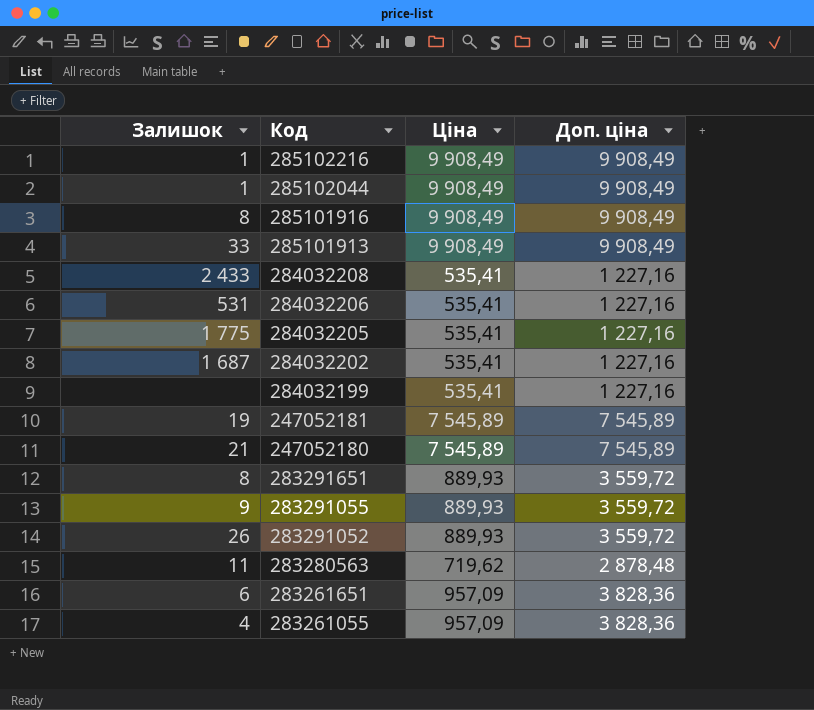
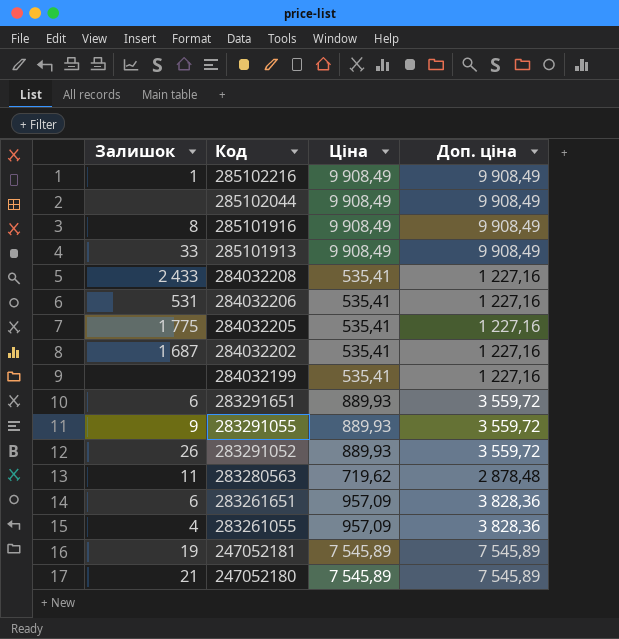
row order: none -> Код descending
285102044 | Залишок: 1 -> none
283291651 | Залишок: 8 -> 6

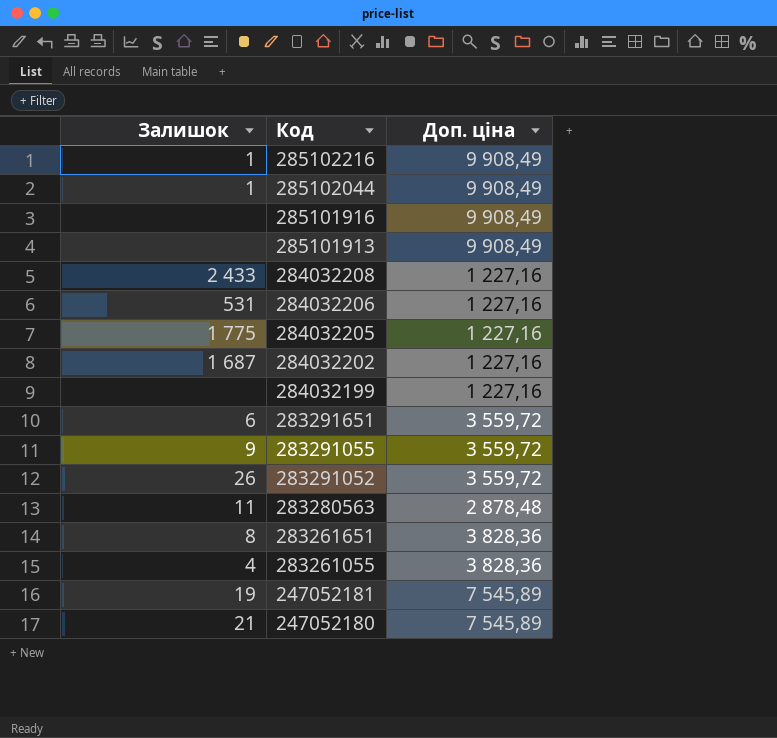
column Ціна | position: 3 -> none
285102044 | Залишок: none -> 1
285101916 | Залишок: 8 -> none
285101913 | Залишок: 33 -> none
283261651 | Залишок: 6 -> 8

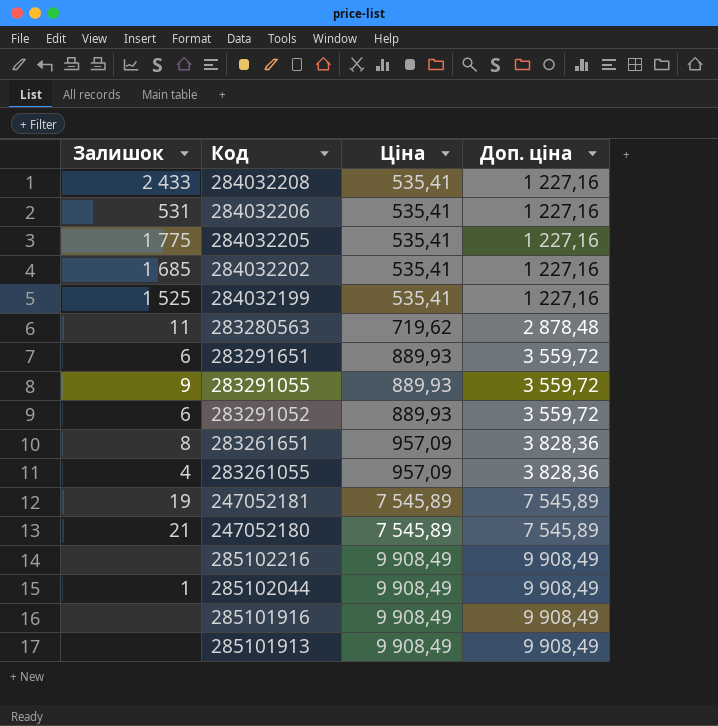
row order: Код descending -> Ціна ascending
column Ціна | position: none -> 3
284032202 | Залишок: 1 687 -> 1 685
284032199 | Залишок: none -> 1 525
283291052 | Залишок: 26 -> 6
285102216 | Залишок: 1 -> none

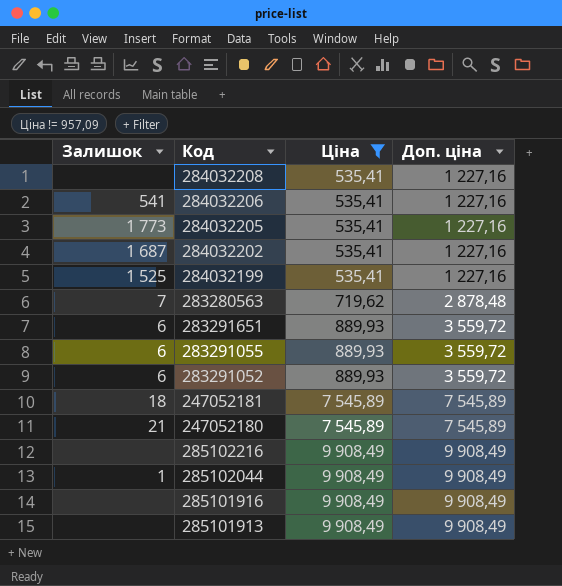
filter: none -> Ціна != 957,09
284032208 | Залишок: 2 433 -> none
284032206 | Залишок: 531 -> 541
284032205 | Залишок: 1 775 -> 1 773
284032202 | Залишок: 1 685 -> 1 687
283280563 | Залишок: 11 -> 7
283291055 | Залишок: 9 -> 6
247052181 | Залишок: 19 -> 18

